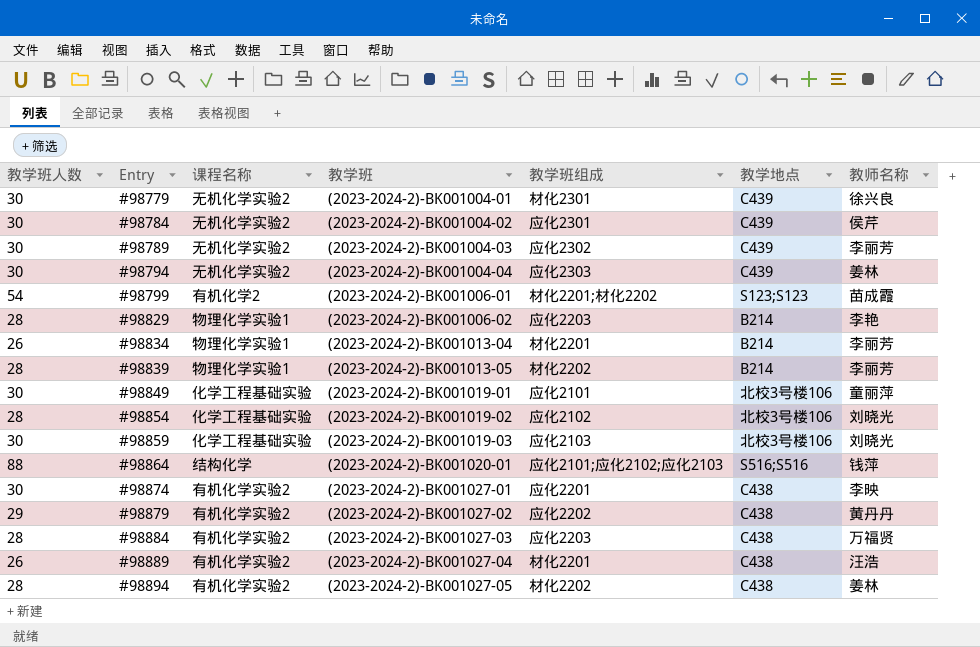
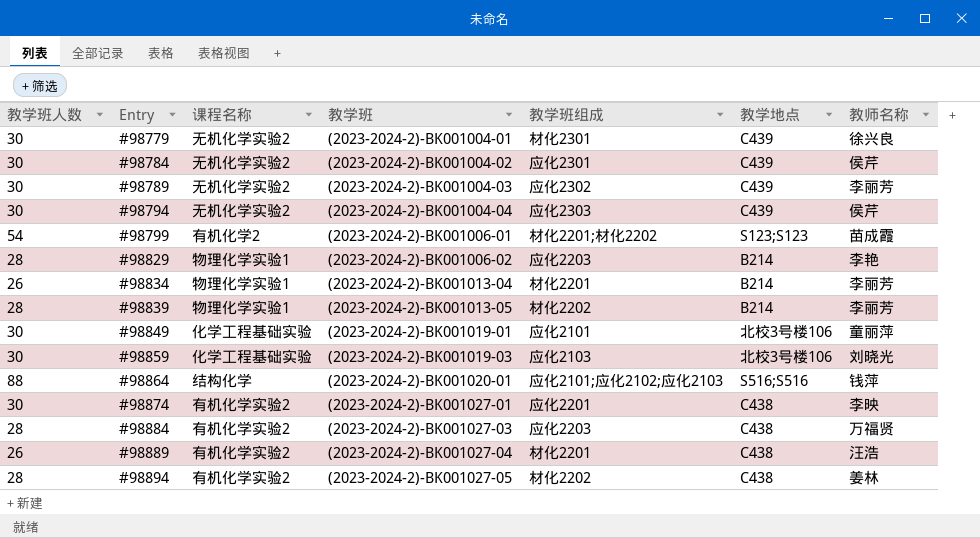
row #98854: 28 | 化学工程基础实验 | (2023-2024-2)-BK001019-02 | 应化2102 | 北校3号楼106 | 刘晓光 -> none
row #98879: 29 | 有机化学实验2 | (2023-2024-2)-BK001027-02 | 应化2202 | C438 | 黄丹丹 -> none
#98794 | 教师名称: 姜林 -> 侯芹

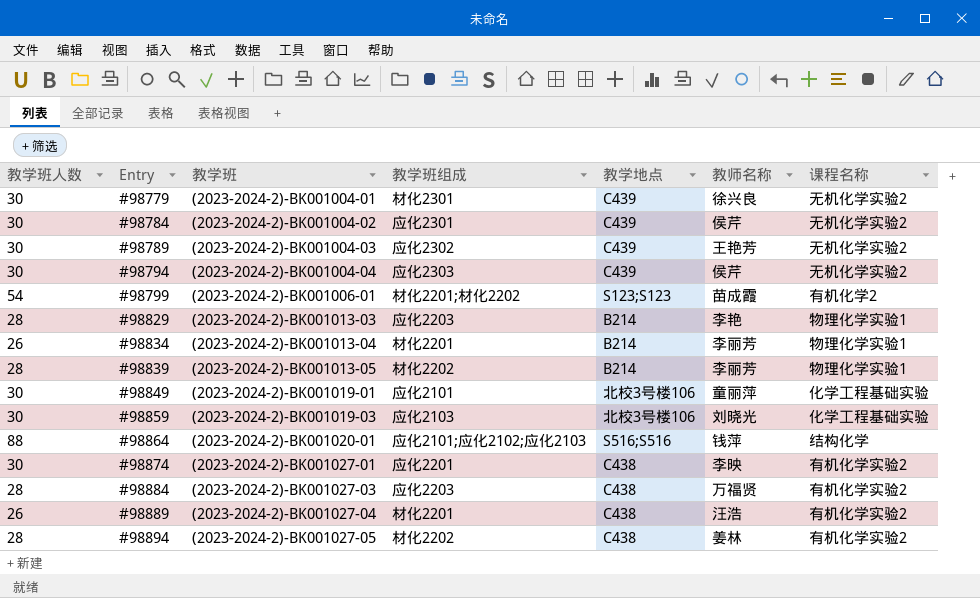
column 课程名称 | position: 3 -> 7
#98789 | 教师名称: 李丽芳 -> 王艳芳
#98829 | 教学班: (2023-2024-2)-BK001006-02 -> (2023-2024-2)-BK001013-03

